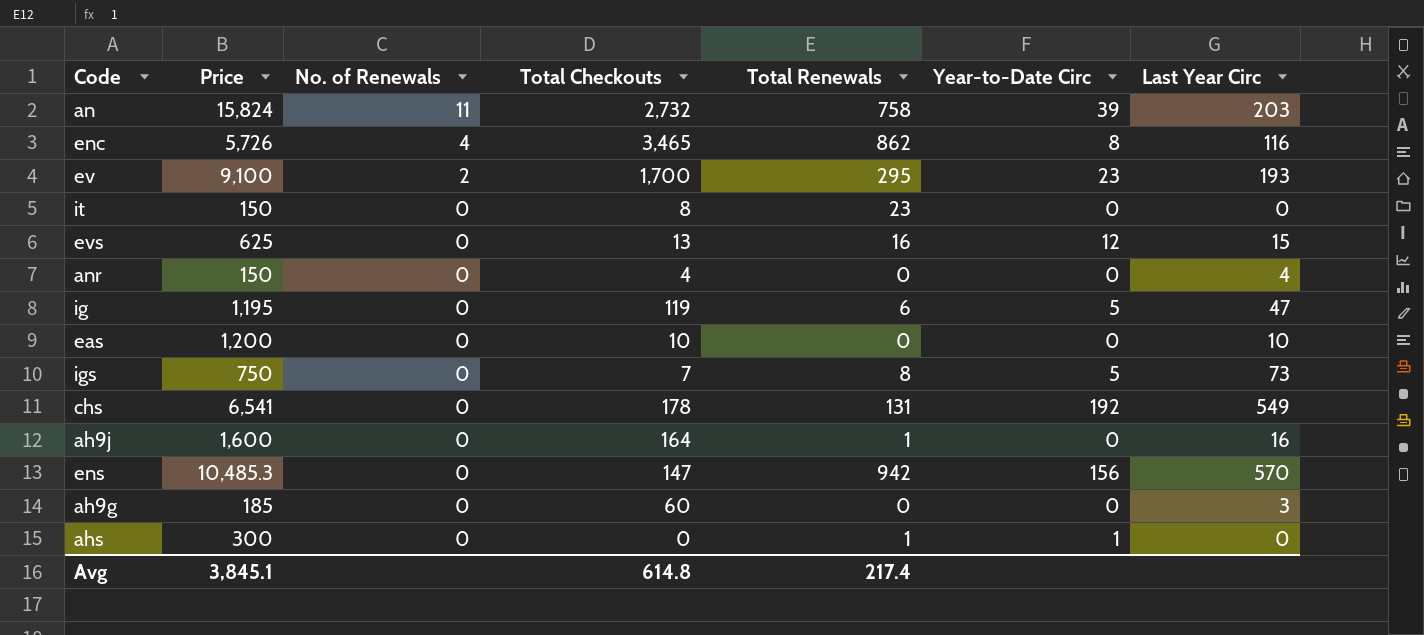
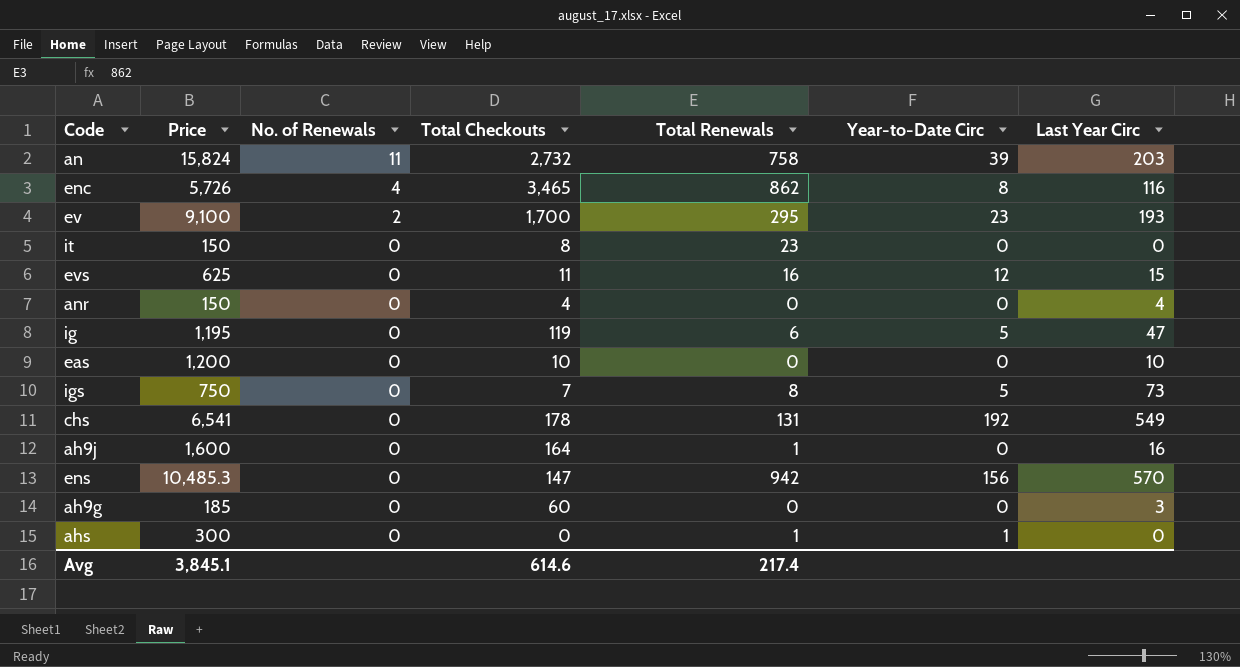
evs | Total Checkouts: 13 -> 11
Avg | Total Checkouts: 614.8 -> 614.6

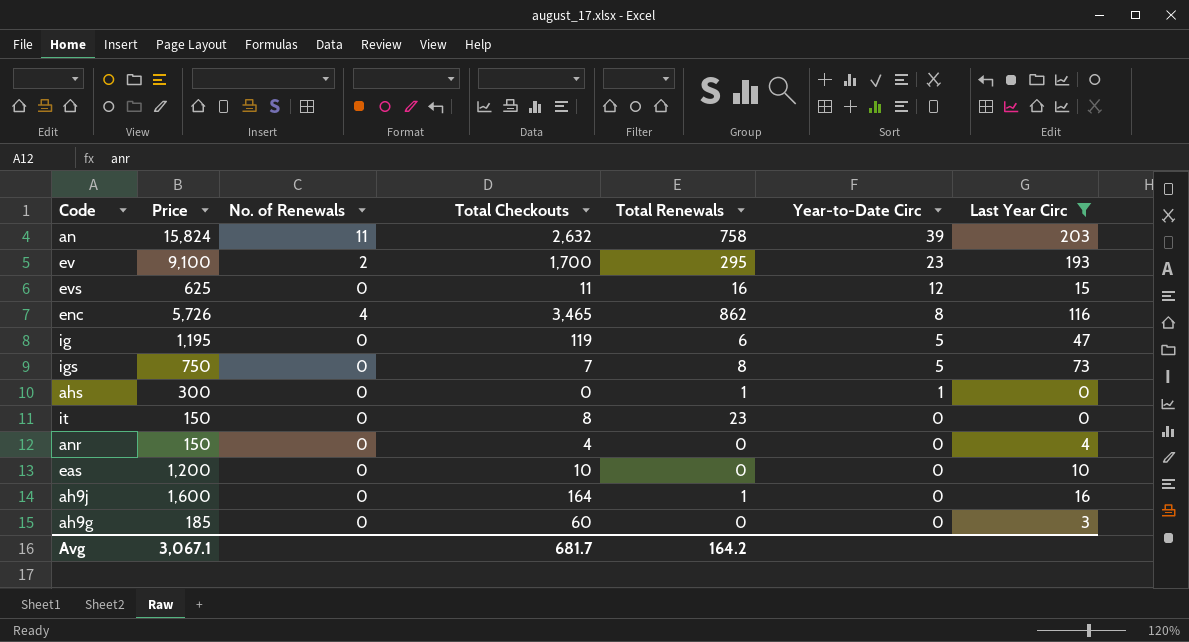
filter: none -> Last Year Circ <= 203
row order: No. of Renewals descending -> Year-to-Date Circ descending
an | Total Checkouts: 2,732 -> 2,632
Avg | Price: 3,845.1 -> 3,067.1
Avg | Total Checkouts: 614.6 -> 681.7
Avg | Total Renewals: 217.4 -> 164.2

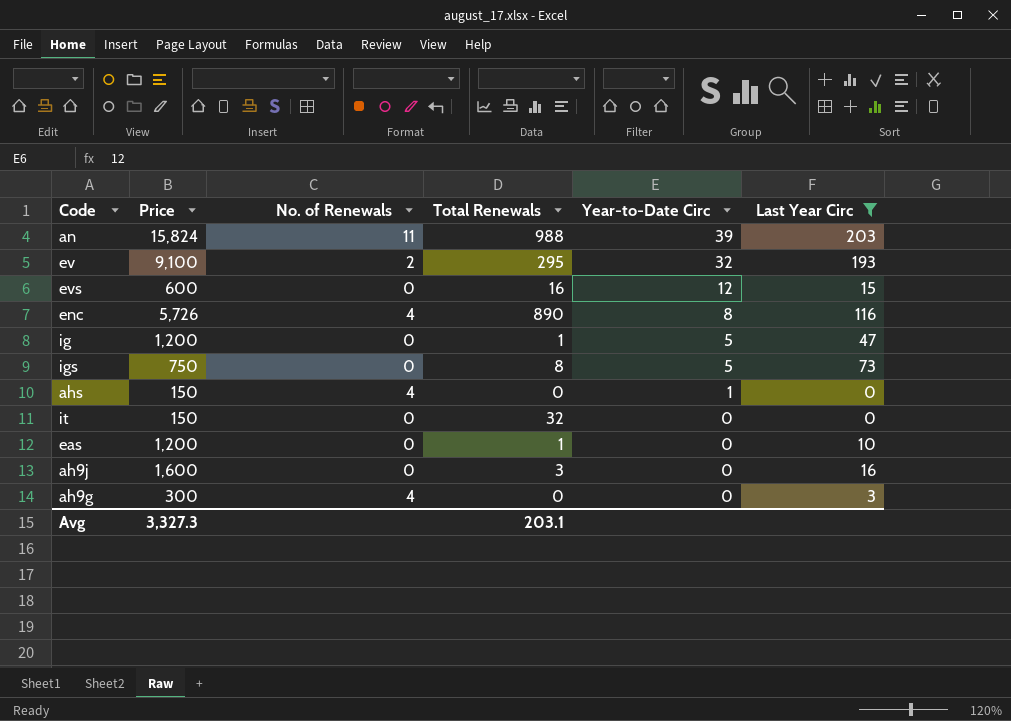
column Total Checkouts | position: 4 -> none
row anr: 150 | 0 | 4 | 0 | 0 | 4 -> none
an | Total Renewals: 758 -> 988
ev | Year-to-Date Circ: 23 -> 32
evs | Price: 625 -> 600
enc | Total Renewals: 862 -> 890
ig | Price: 1,195 -> 1,200
ig | Total Renewals: 6 -> 1
ahs | Price: 300 -> 150
ahs | No. of Renewals: 0 -> 4
ahs | Total Renewals: 1 -> 0
it | Total Renewals: 23 -> 32
eas | Total Renewals: 0 -> 1
ah9j | Total Renewals: 1 -> 3
ah9g | Price: 185 -> 300
ah9g | No. of Renewals: 0 -> 4
Avg | Price: 3,067.1 -> 3,327.3
Avg | Total Renewals: 164.2 -> 203.1

